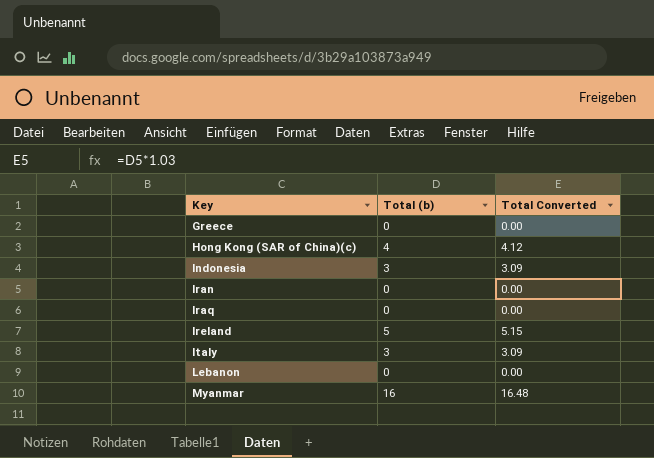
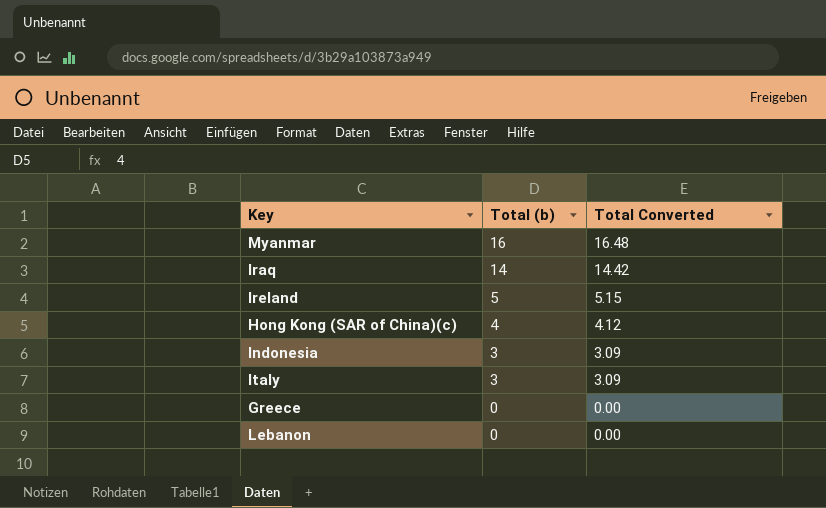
row order: Key ascending -> Total (b) descending
row Iran: 0 | 0.00 -> none
Iraq | Total (b): 0 -> 14
Iraq | Total Converted: 0.00 -> 14.42

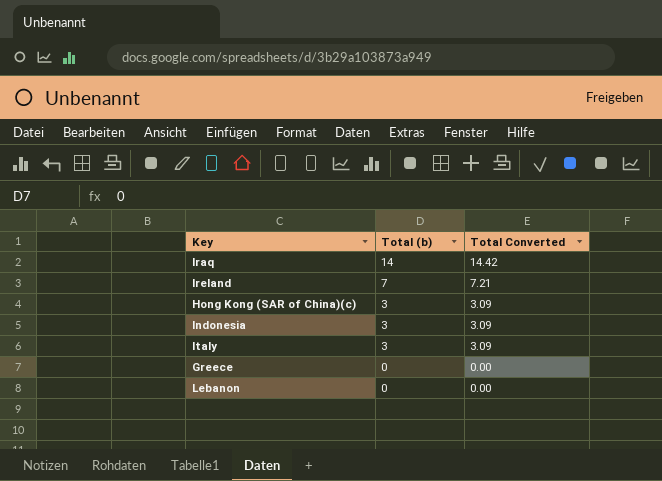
row Myanmar: 16 | 16.48 -> none
Ireland | Total (b): 5 -> 7
Ireland | Total Converted: 5.15 -> 7.21
Hong Kong (SAR of China)(c) | Total (b): 4 -> 3
Hong Kong (SAR of China)(c) | Total Converted: 4.12 -> 3.09

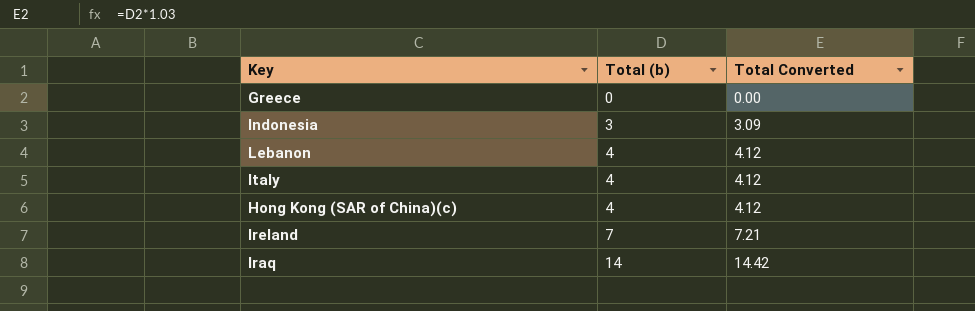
row order: Total (b) descending -> Total (b) ascending
Lebanon | Total (b): 0 -> 4
Lebanon | Total Converted: 0.00 -> 4.12
Italy | Total (b): 3 -> 4
Italy | Total Converted: 3.09 -> 4.12
Hong Kong (SAR of China)(c) | Total (b): 3 -> 4
Hong Kong (SAR of China)(c) | Total Converted: 3.09 -> 4.12

